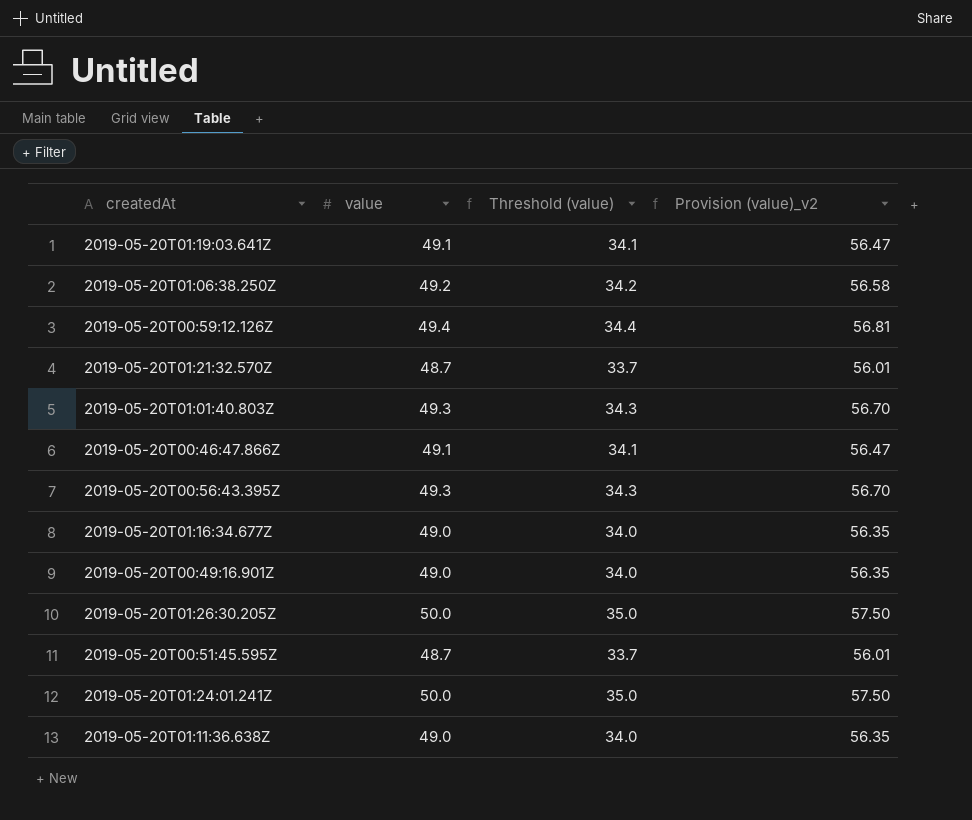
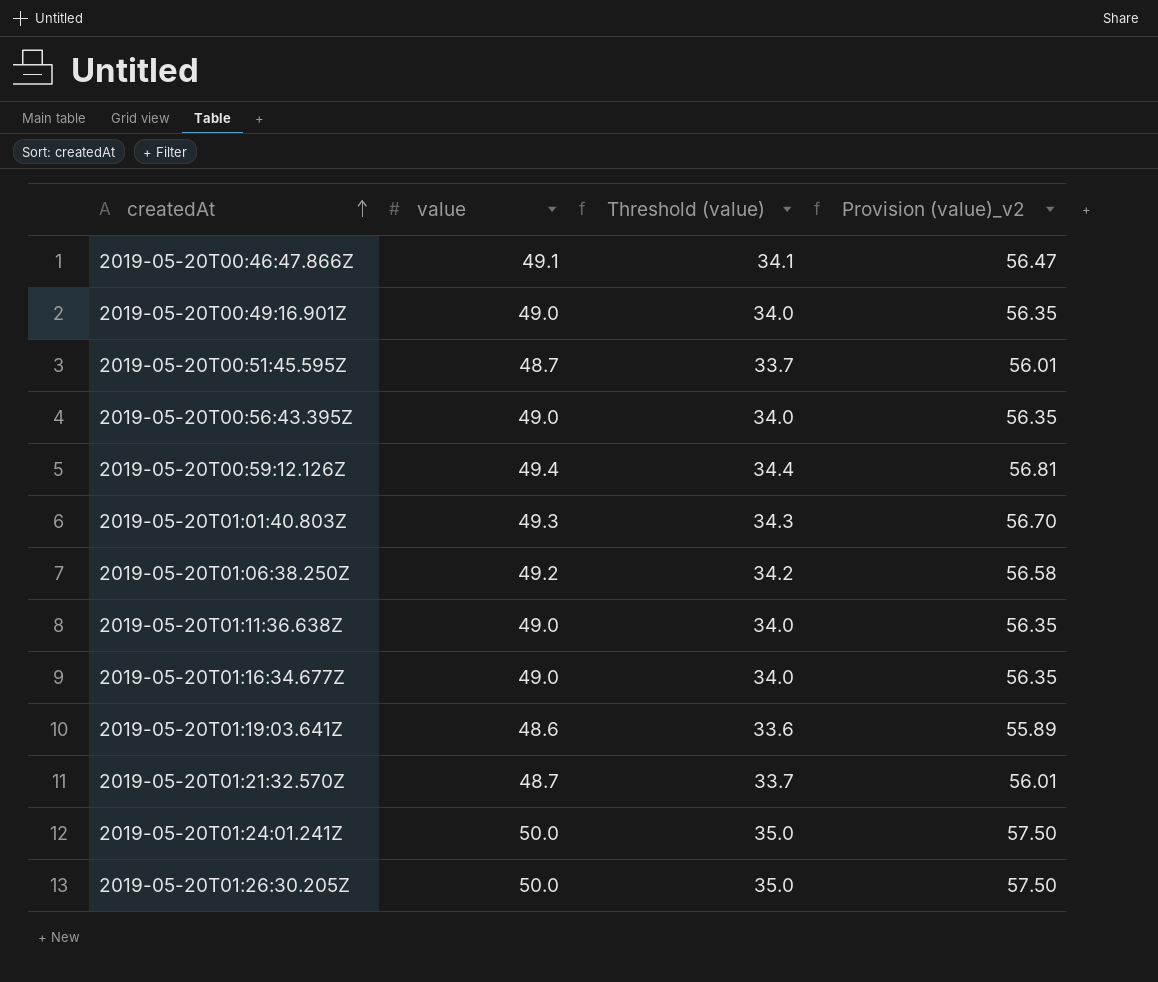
row order: none -> createdAt ascending
2019-05-20T00:56:43.395Z | value: 49.3 -> 49.0
2019-05-20T00:56:43.395Z | Threshold (value): 34.3 -> 34.0
2019-05-20T00:56:43.395Z | Provision (value)_v2: 56.70 -> 56.35
2019-05-20T01:19:03.641Z | value: 49.1 -> 48.6
2019-05-20T01:19:03.641Z | Threshold (value): 34.1 -> 33.6
2019-05-20T01:19:03.641Z | Provision (value)_v2: 56.47 -> 55.89

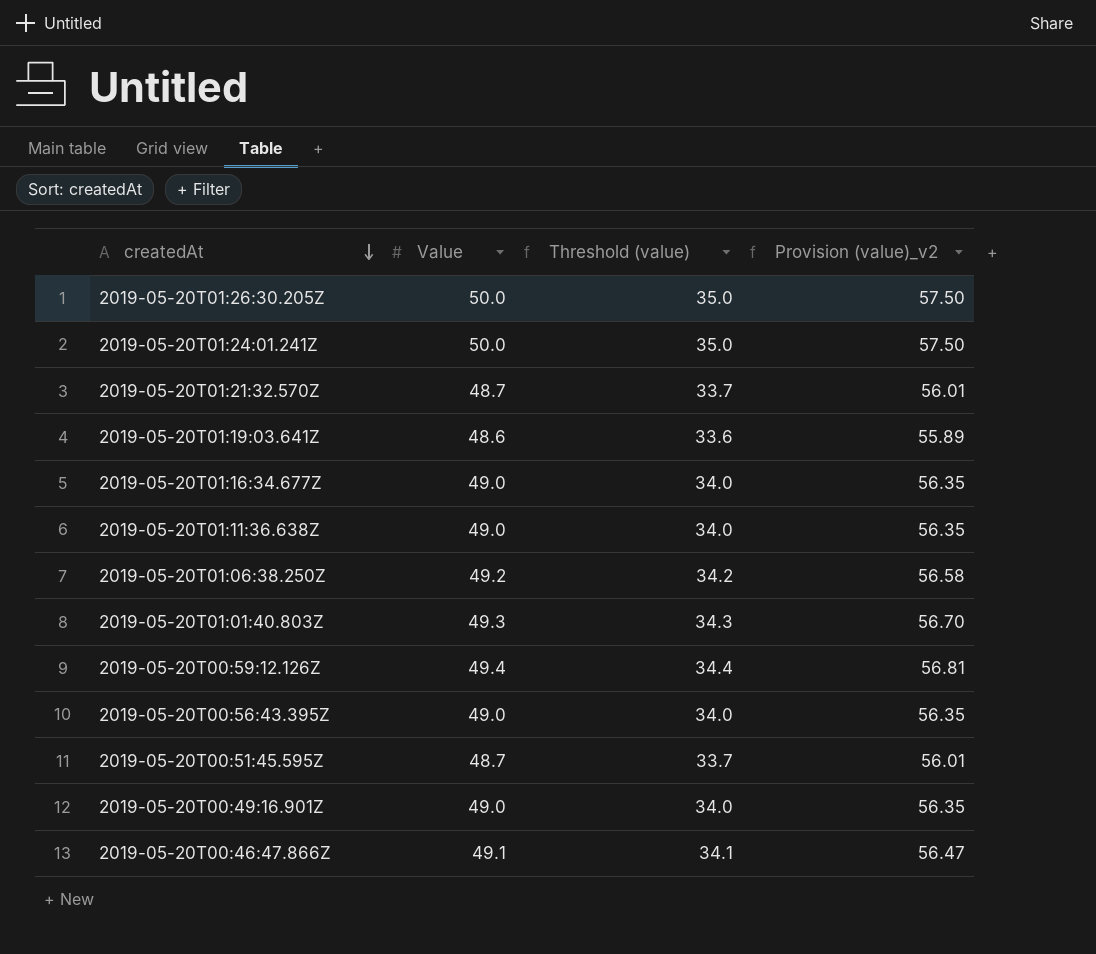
row order: createdAt ascending -> createdAt descending
column name: value -> Value

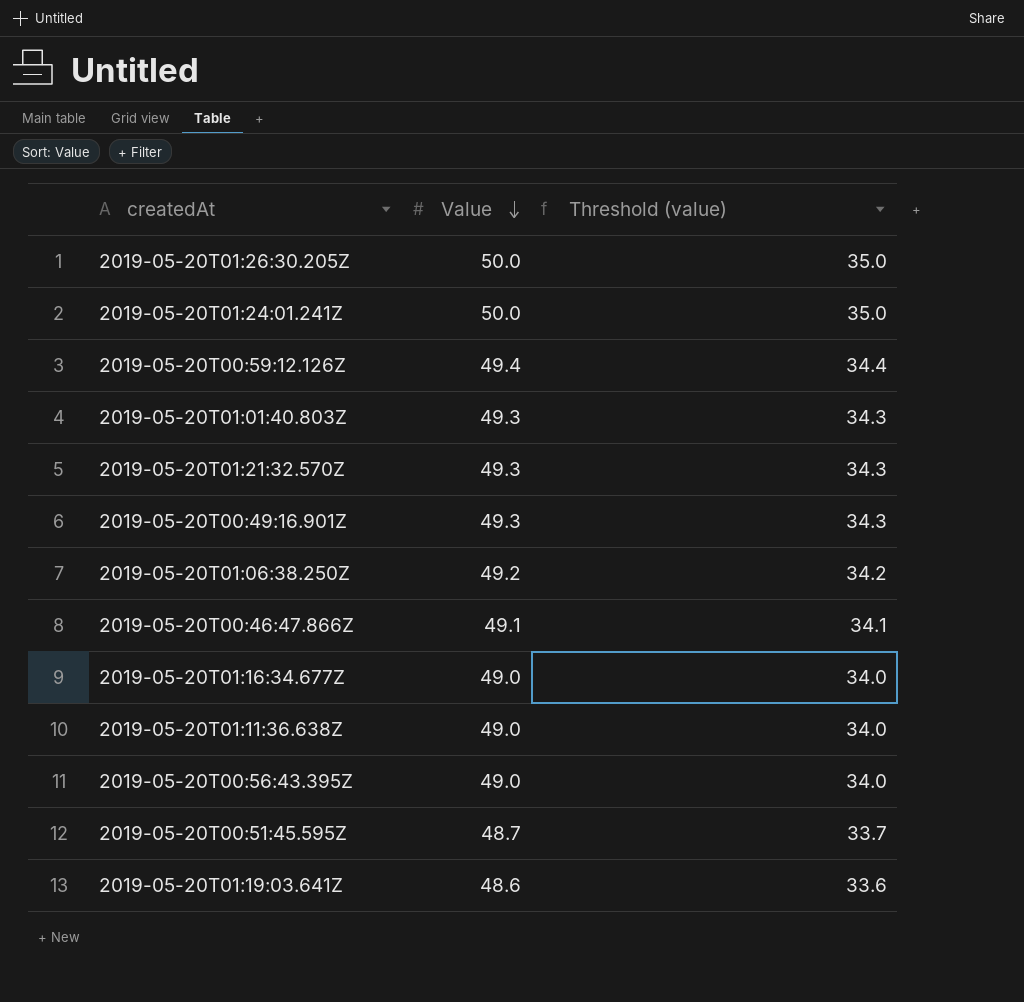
row order: createdAt descending -> Value descending
column Provision (value)_v2 | formula: [Value] * 1.15 -> none
2019-05-20T01:21:32.570Z | Value: 48.7 -> 49.3
2019-05-20T01:21:32.570Z | Threshold (value): 33.7 -> 34.3
2019-05-20T00:49:16.901Z | Value: 49.0 -> 49.3
2019-05-20T00:49:16.901Z | Threshold (value): 34.0 -> 34.3

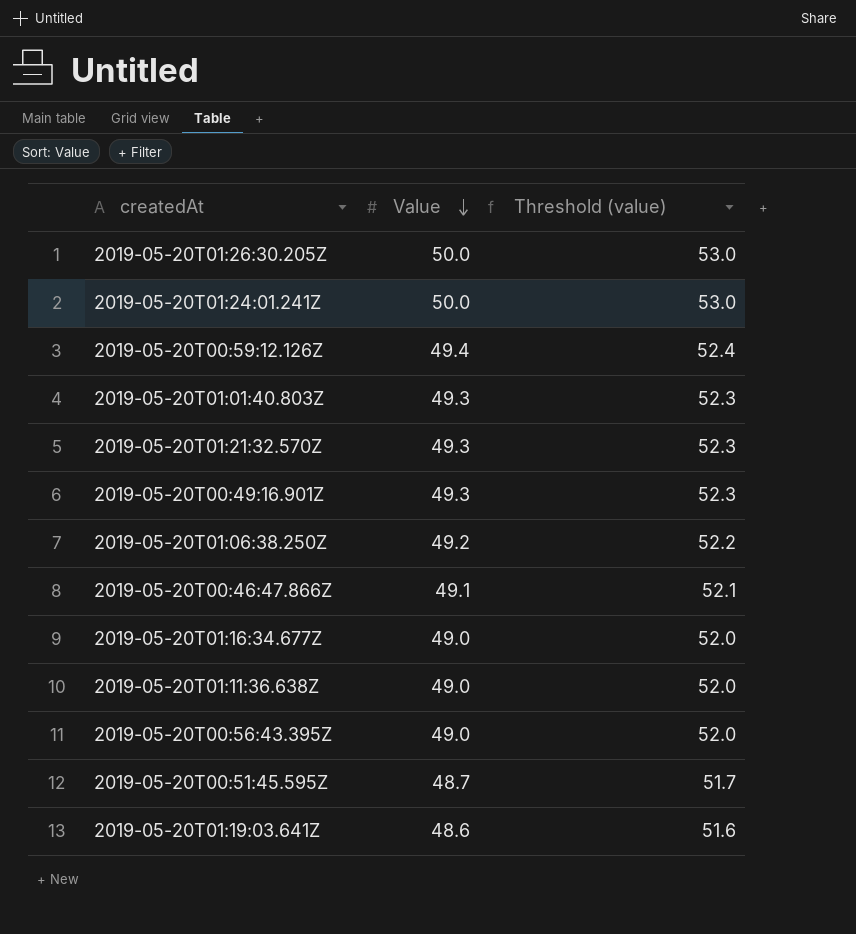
column Threshold (value) | formula: [Value] - 15 -> [Value] + 3

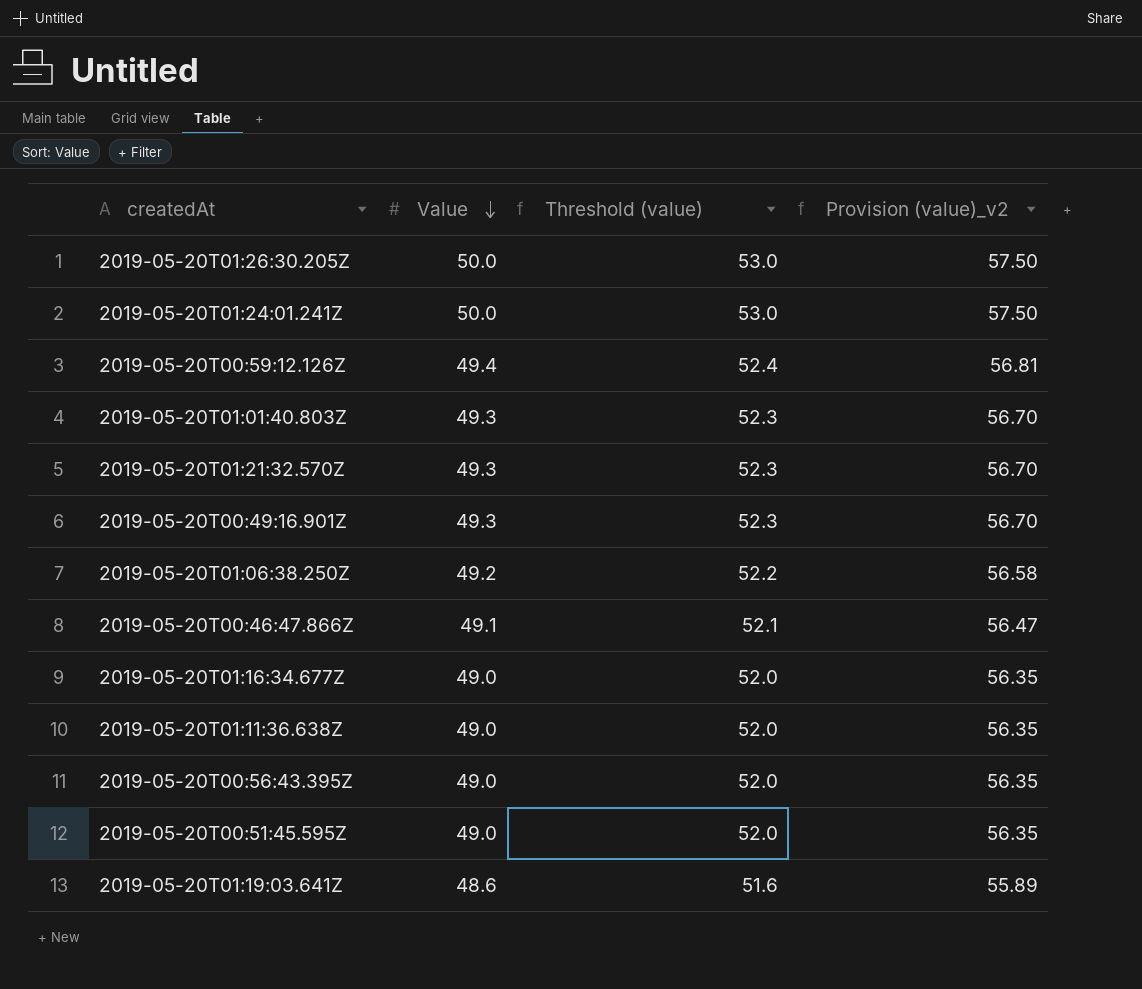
column Provision (value)_v2 | formula: none -> [Value] * 1.15
2019-05-20T00:51:45.595Z | Value: 48.7 -> 49.0
2019-05-20T00:51:45.595Z | Threshold (value): 51.7 -> 52.0

